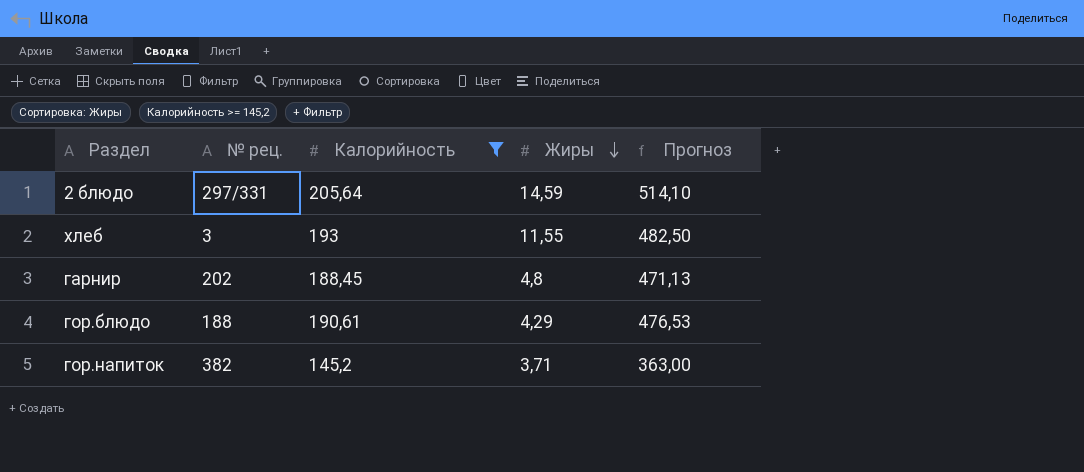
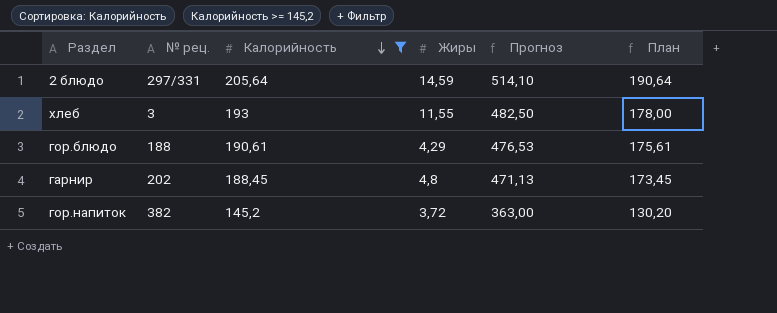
row order: Жиры descending -> Калорийность descending
column План | formula: none -> [Калорийность] - 15
гор.напиток | Жиры: 3,71 -> 3,72

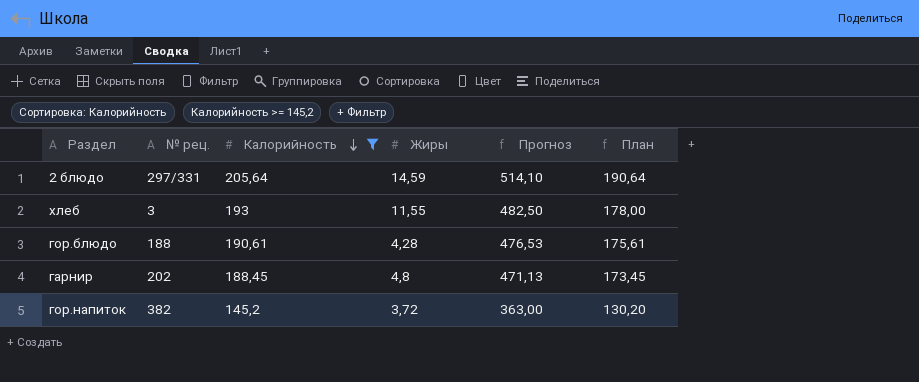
гор.блюдо | Жиры: 4,29 -> 4,28

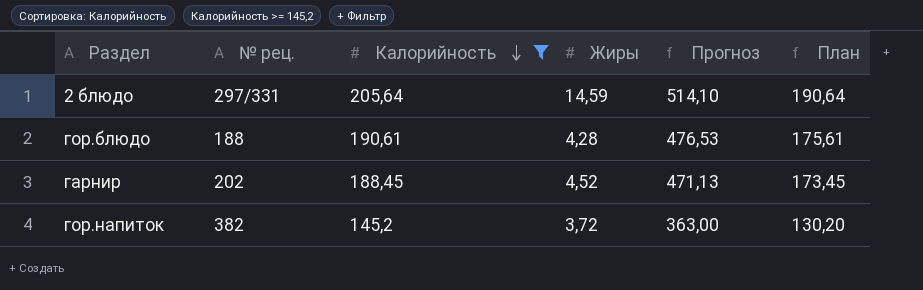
row хлеб: 3 | 193 | 11,55 | 482,50 | 178,00 -> none
гарнир | Жиры: 4,8 -> 4,52

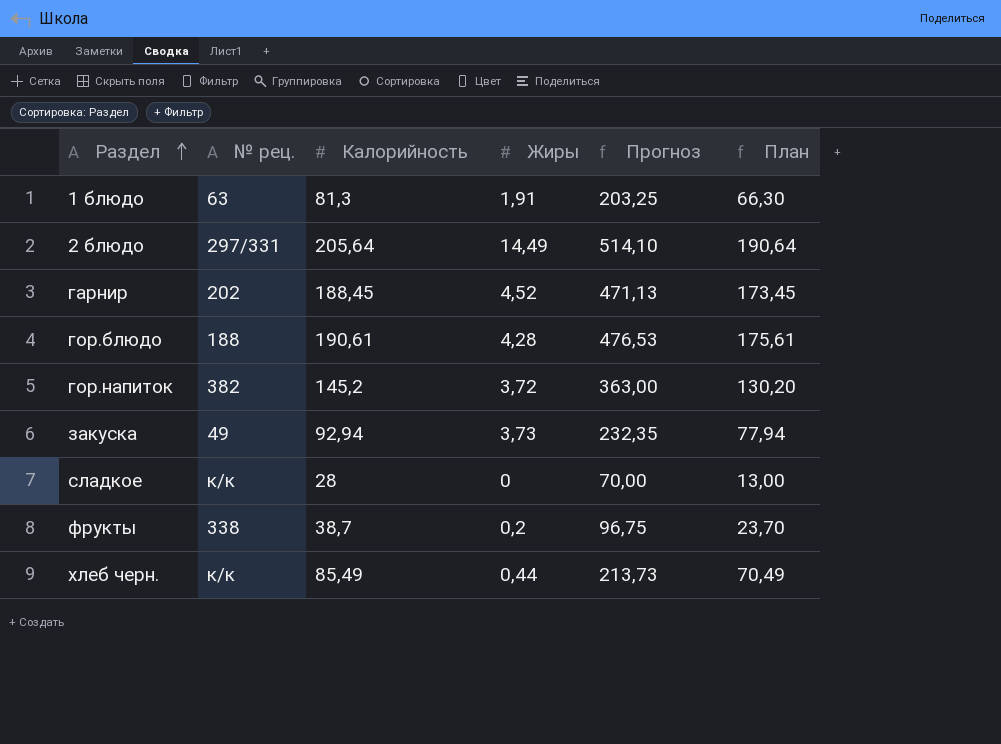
filter: Калорийность >= 145,2 -> none
row order: Калорийность descending -> Раздел ascending
2 блюдо | Жиры: 14,59 -> 14,49

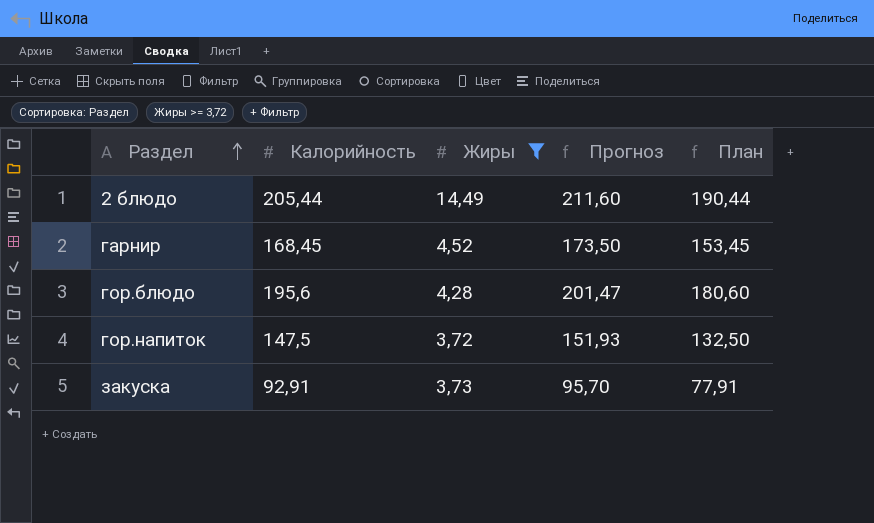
filter: none -> Жиры >= 3,72
column № рец. | position: 2 -> none
column Прогноз | formula: [Калорийность] * 2,5 -> [Калорийность] * 1,03
2 блюдо | Калорийность: 205,64 -> 205,44
2 блюдо | План: 190,64 -> 190,44
гарнир | Калорийность: 188,45 -> 168,45
гарнир | План: 173,45 -> 153,45
гор.блюдо | Калорийность: 190,61 -> 195,6
гор.блюдо | План: 175,61 -> 180,60
гор.напиток | Калорийность: 145,2 -> 147,5
гор.напиток | План: 130,20 -> 132,50
закуска | Калорийность: 92,94 -> 92,91
закуска | План: 77,94 -> 77,91

